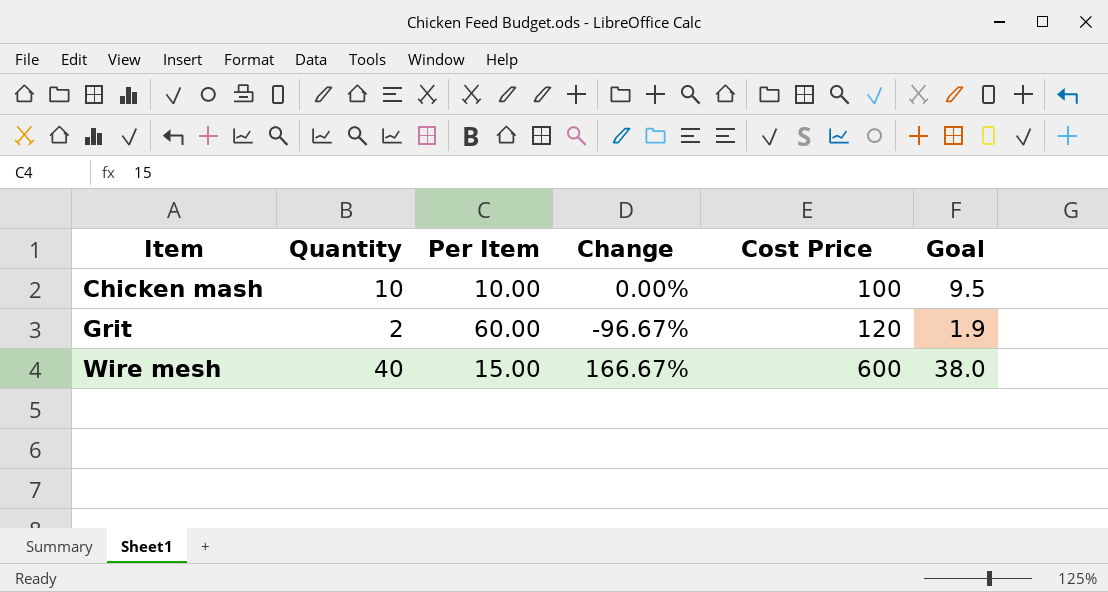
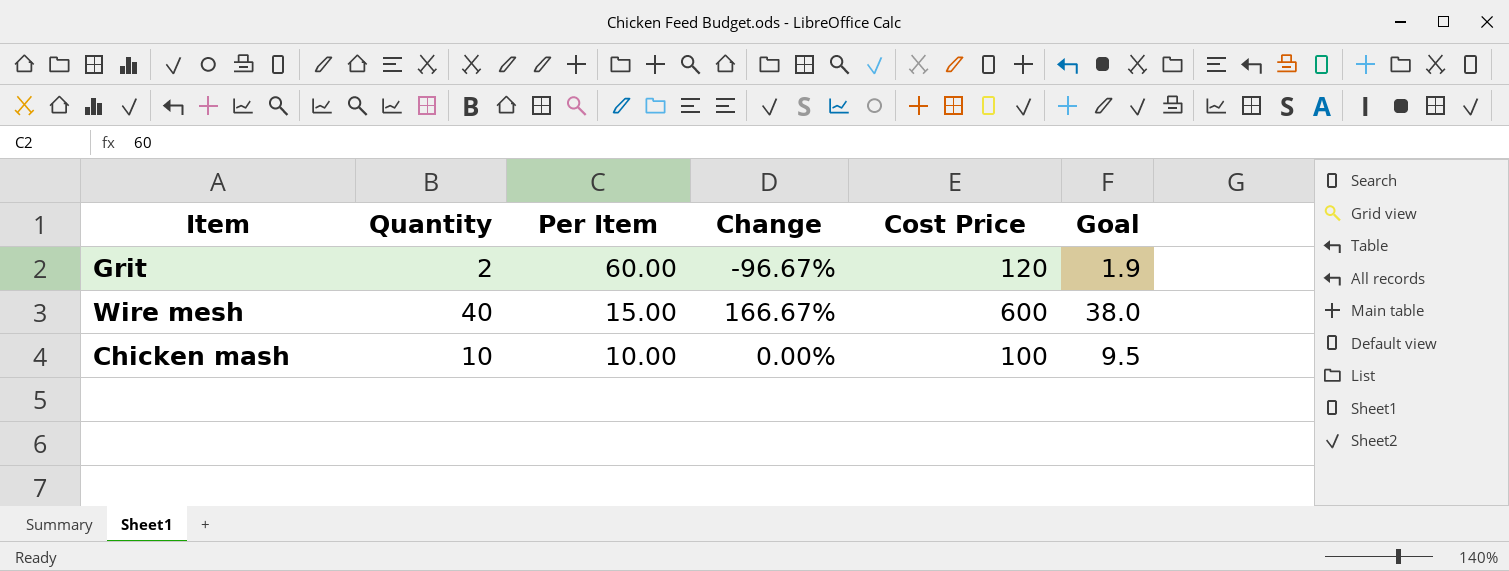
row order: Item ascending -> Per Item descending

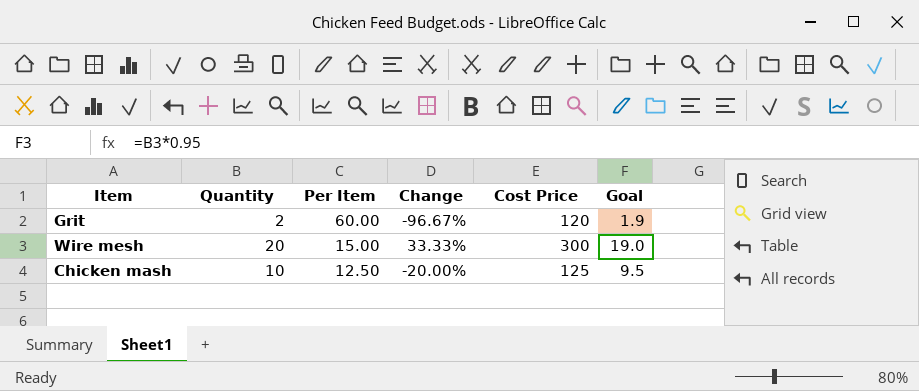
Wire mesh | Quantity: 40 -> 20
Wire mesh | Change: 166.67% -> 33.33%
Wire mesh | Cost Price: 600 -> 300
Wire mesh | Goal: 38.0 -> 19.0
Chicken mash | Per Item: 10.00 -> 12.50
Chicken mash | Change: 0.00% -> -20.00%
Chicken mash | Cost Price: 100 -> 125

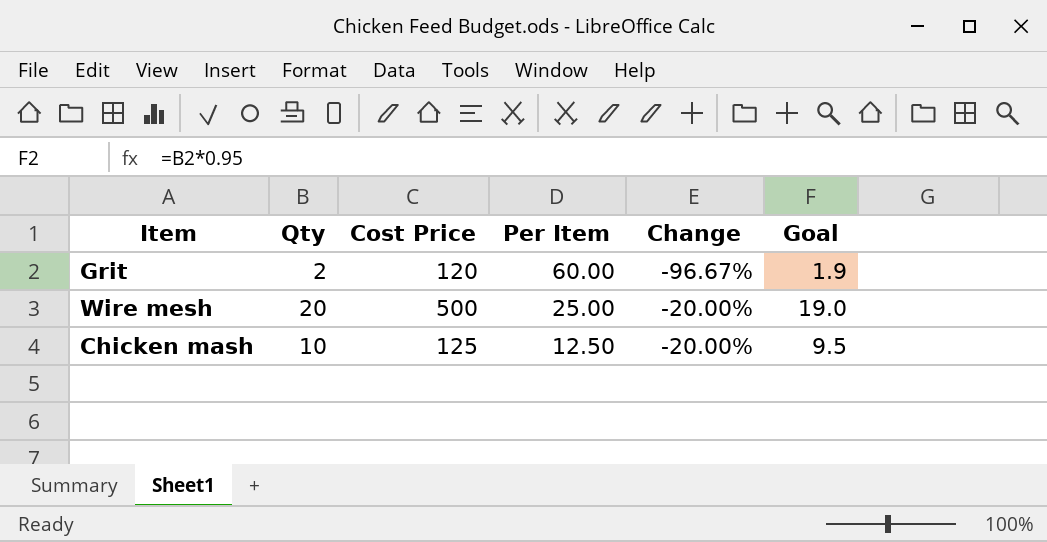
column name: Quantity -> Qty
column Cost Price | position: 5 -> 3
Wire mesh | Cost Price: 300 -> 500
Wire mesh | Per Item: 15.00 -> 25.00
Wire mesh | Change: 33.33% -> -20.00%

